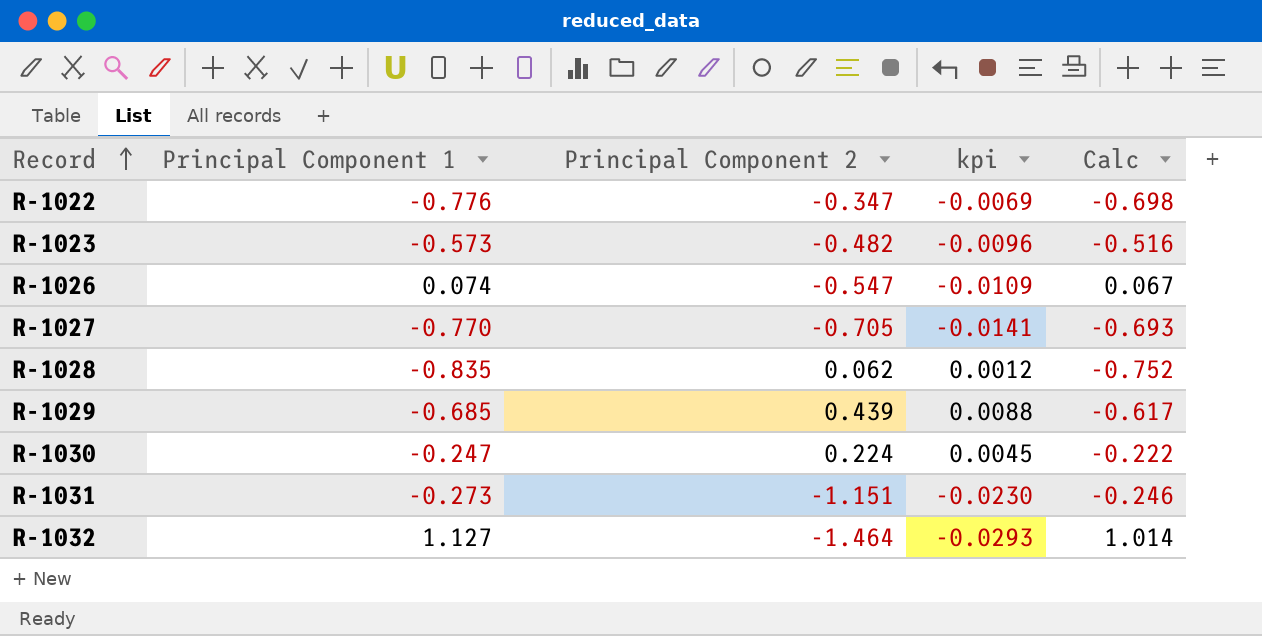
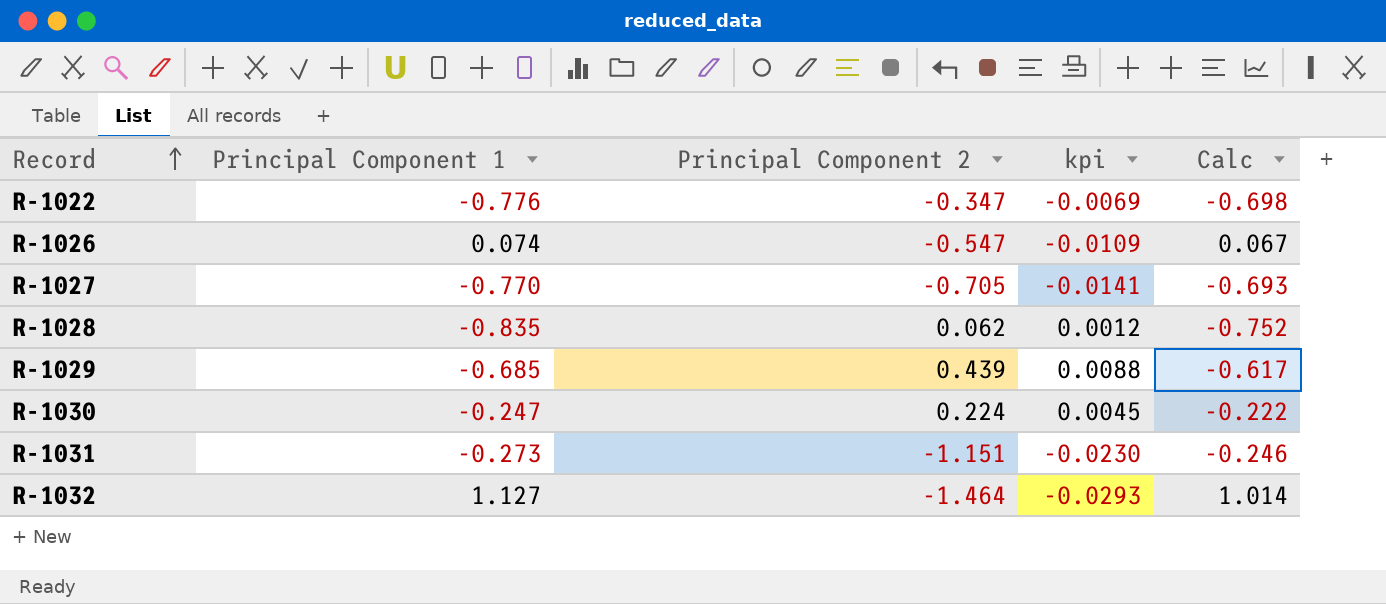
row R-1023: -0.573 | -0.482 | -0.0096 | -0.516 -> none

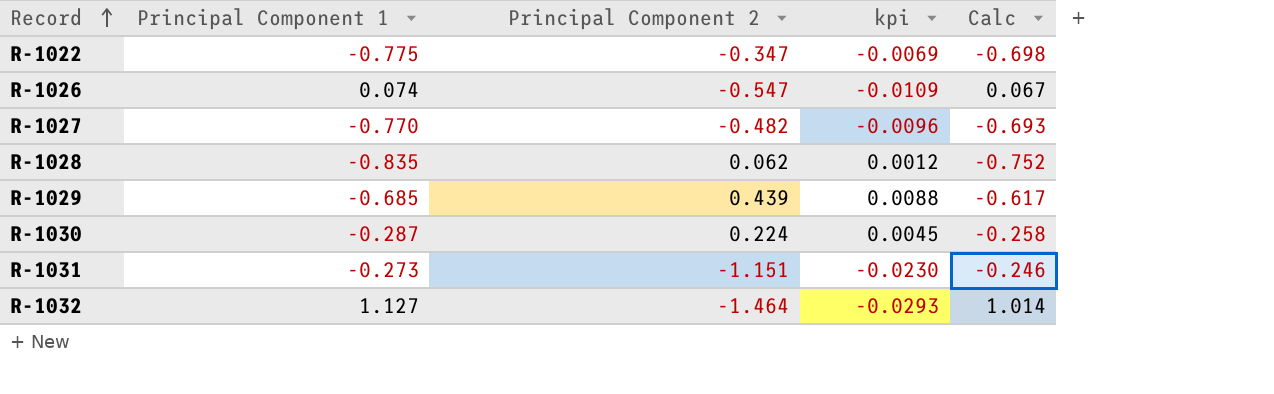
R-1022 | Principal Component 1: -0.776 -> -0.775
R-1027 | Principal Component 2: -0.705 -> -0.482
R-1027 | kpi: -0.0141 -> -0.0096
R-1030 | Principal Component 1: -0.247 -> -0.287
R-1030 | Calc: -0.222 -> -0.258

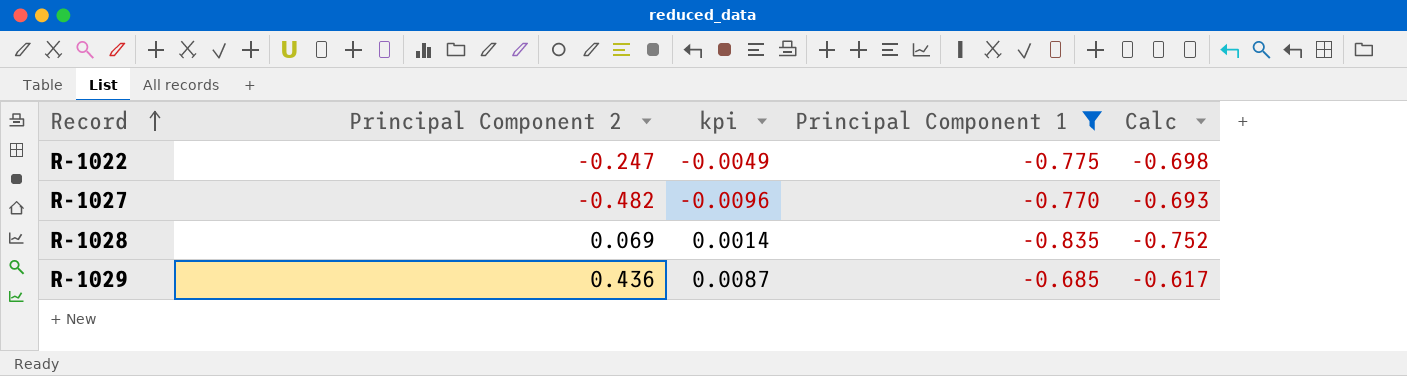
filter: none -> Principal Component 1 <= -0.685
column Principal Component 1 | position: 2 -> 4
R-1022 | Principal Component 2: -0.347 -> -0.247
R-1022 | kpi: -0.0069 -> -0.0049
R-1028 | Principal Component 2: 0.062 -> 0.069
R-1028 | kpi: 0.0012 -> 0.0014
R-1029 | Principal Component 2: 0.439 -> 0.436
R-1029 | kpi: 0.0088 -> 0.0087

